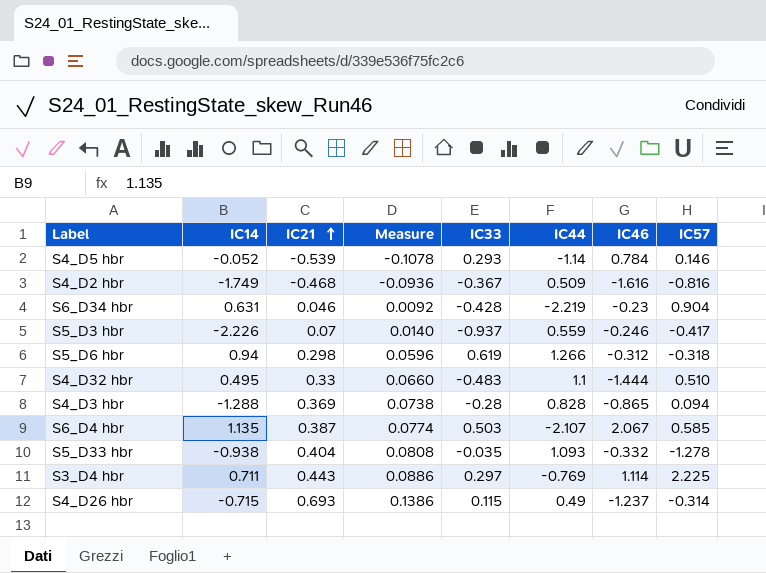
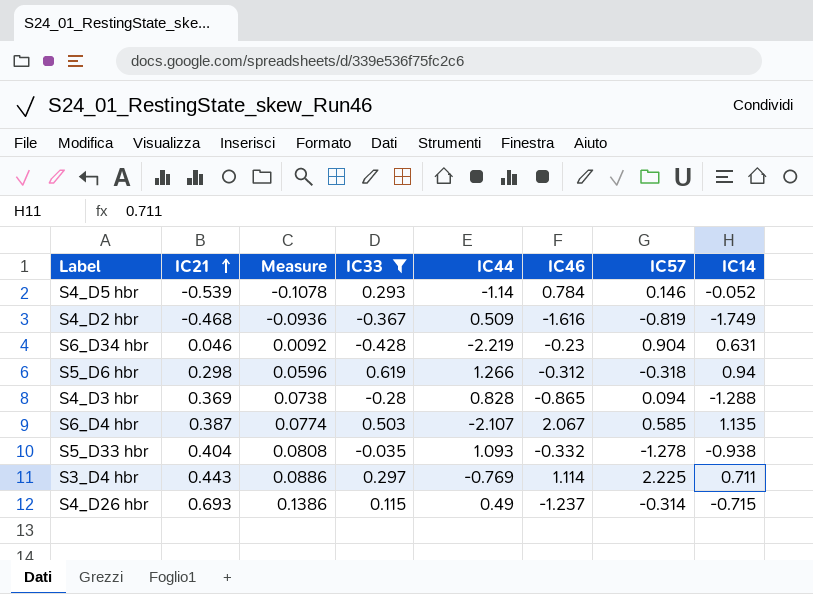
filter: none -> IC33 >= -0.428
column IC14 | position: 2 -> 8
S4_D2 hbr | IC57: -0.816 -> -0.819

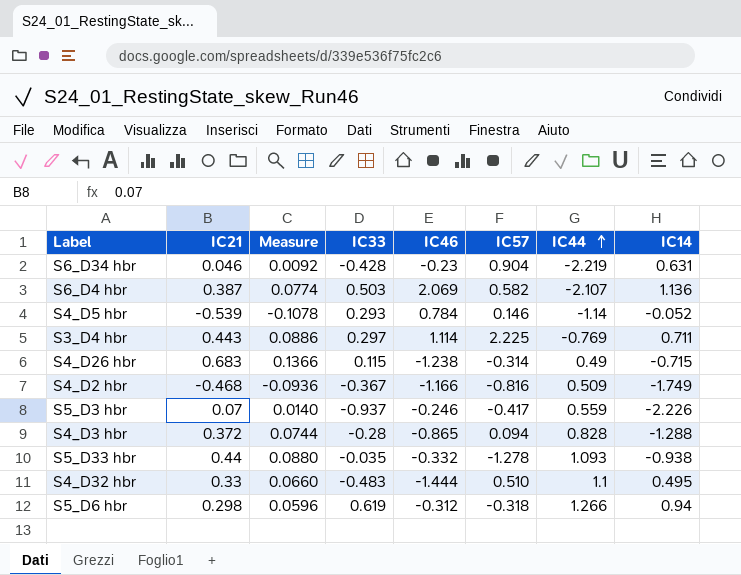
filter: IC33 >= -0.428 -> none
row order: IC21 ascending -> IC44 ascending
column IC44 | position: 5 -> 7
S6_D4 hbr | IC46: 2.067 -> 2.069
S6_D4 hbr | IC57: 0.585 -> 0.582
S6_D4 hbr | IC14: 1.135 -> 1.136
S4_D26 hbr | IC21: 0.693 -> 0.683
S4_D26 hbr | Measure: 0.1386 -> 0.1366
S4_D26 hbr | IC46: -1.237 -> -1.238
S4_D2 hbr | IC46: -1.616 -> -1.166
S4_D2 hbr | IC57: -0.819 -> -0.816
S4_D3 hbr | IC21: 0.369 -> 0.372
S4_D3 hbr | Measure: 0.0738 -> 0.0744
S5_D33 hbr | IC21: 0.404 -> 0.44
S5_D33 hbr | Measure: 0.0808 -> 0.0880

